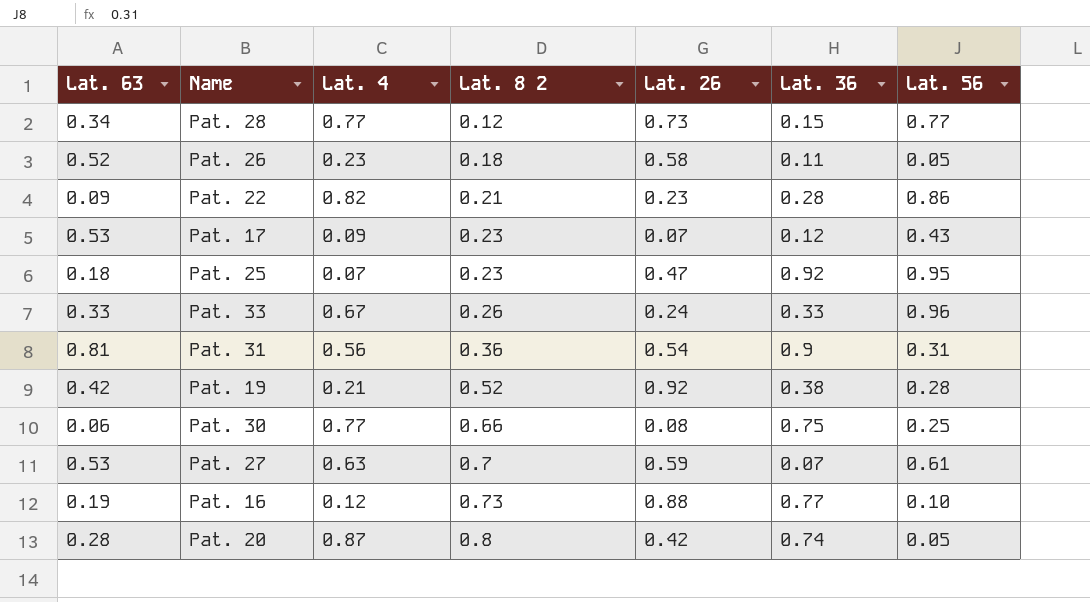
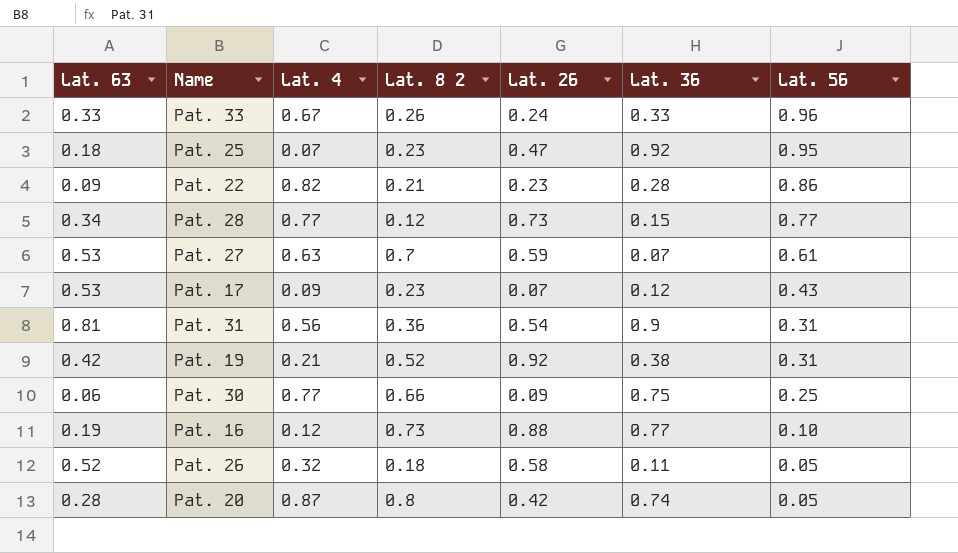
row order: Lat. 8 2 ascending -> Lat. 56 descending
Pat. 19 | Lat. 56: 0.28 -> 0.31
Pat. 30 | Lat. 26: 0.08 -> 0.09
Pat. 26 | Lat. 4: 0.23 -> 0.32

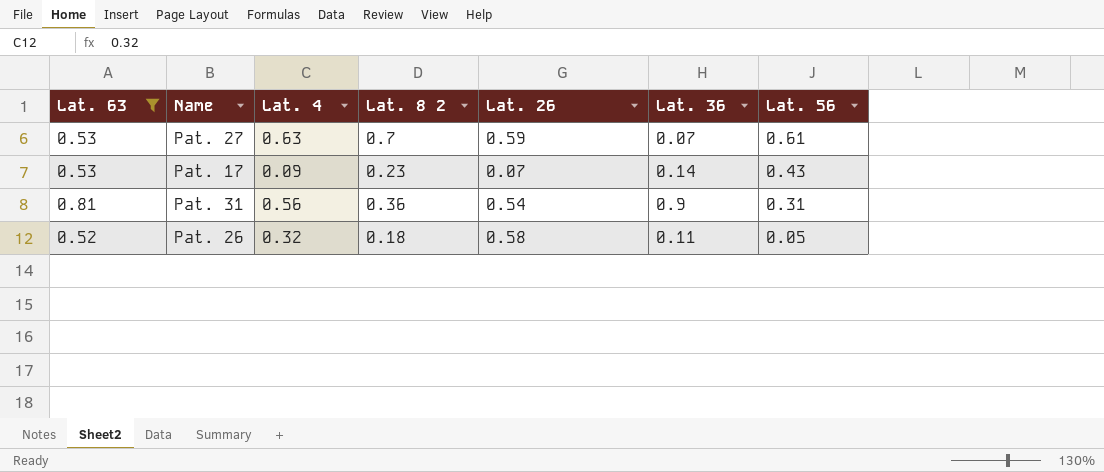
filter: none -> Lat. 63 >= 0.52
Pat. 17 | Lat. 36: 0.12 -> 0.14

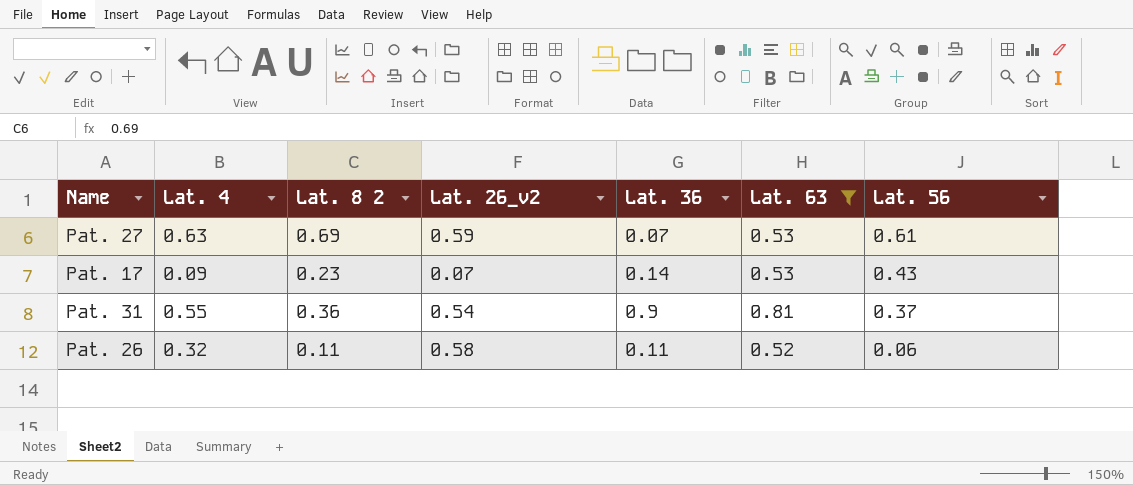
column name: Lat. 26 -> Lat. 26_v2
column Lat. 63 | position: 1 -> 6
Pat. 27 | Lat. 8 2: 0.7 -> 0.69
Pat. 31 | Lat. 4: 0.56 -> 0.55
Pat. 31 | Lat. 56: 0.31 -> 0.37
Pat. 26 | Lat. 8 2: 0.18 -> 0.11
Pat. 26 | Lat. 56: 0.05 -> 0.06

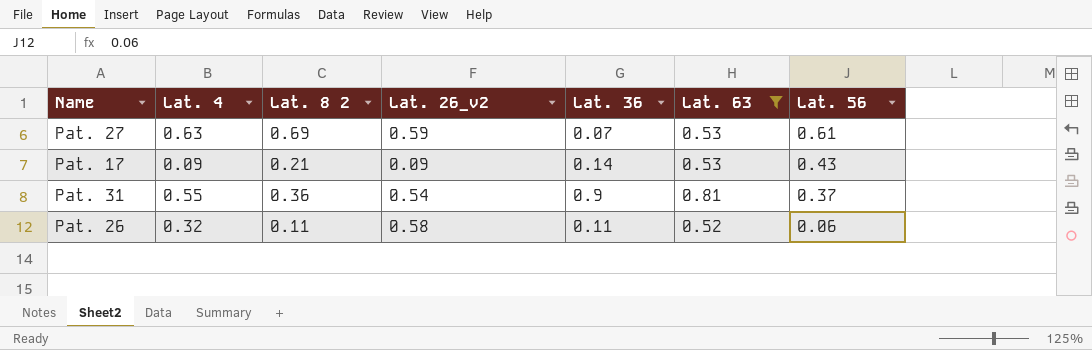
Pat. 17 | Lat. 8 2: 0.23 -> 0.21
Pat. 17 | Lat. 26_v2: 0.07 -> 0.09

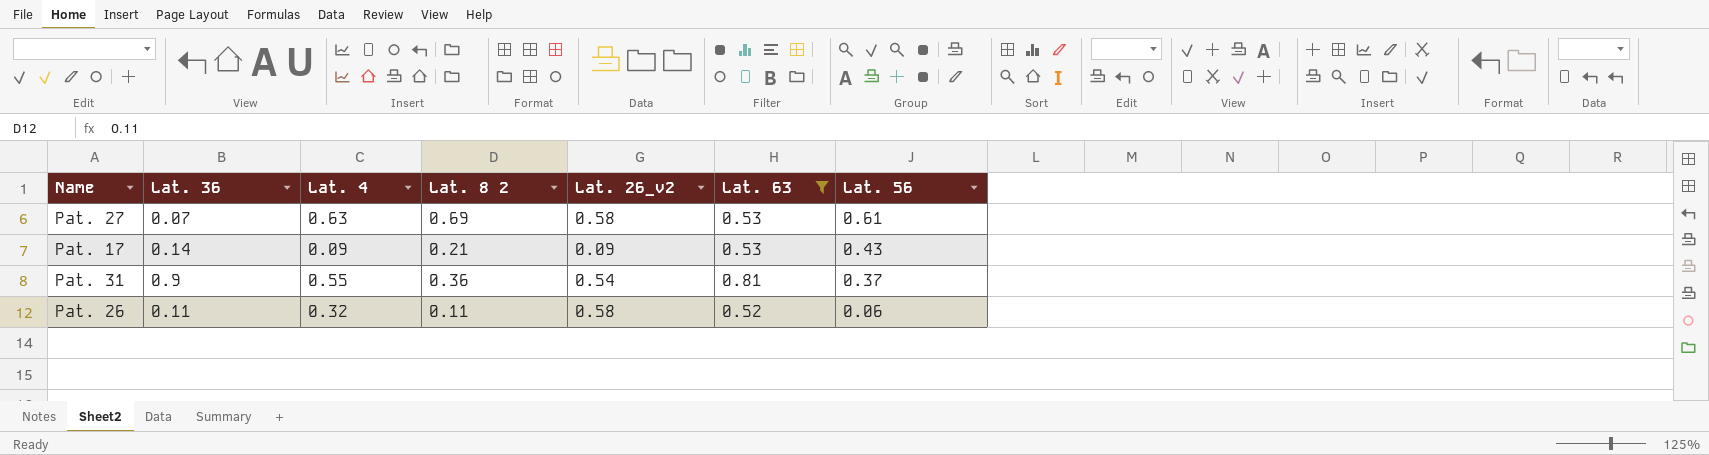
column Lat. 36 | position: 5 -> 2
Pat. 27 | Lat. 26_v2: 0.59 -> 0.58

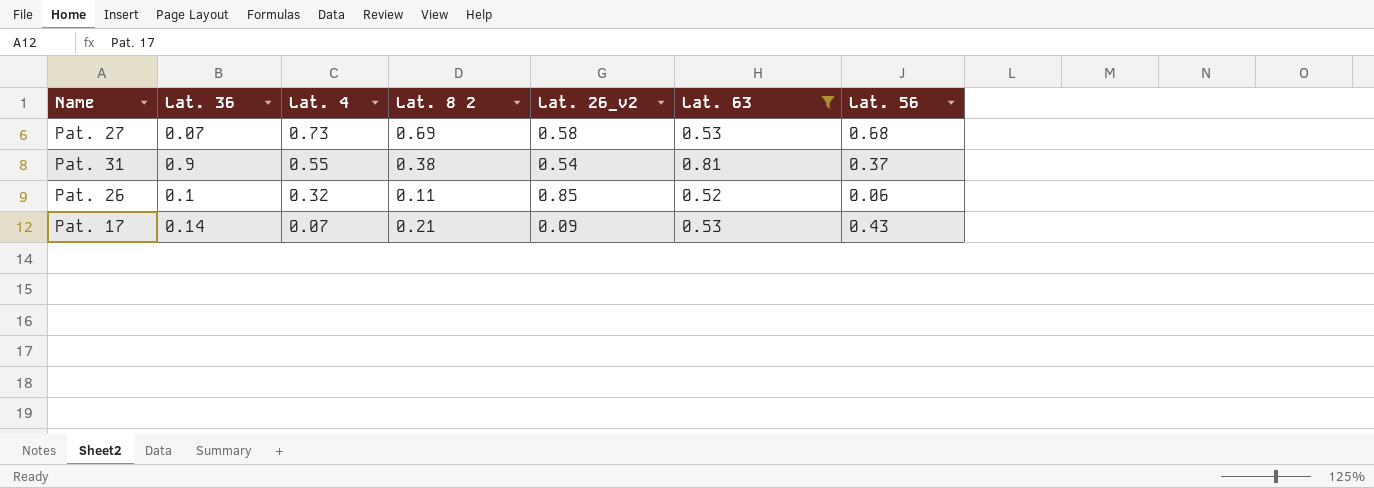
row order: Lat. 56 descending -> Lat. 4 descending
Pat. 27 | Lat. 4: 0.63 -> 0.73
Pat. 27 | Lat. 56: 0.61 -> 0.68
Pat. 31 | Lat. 8 2: 0.36 -> 0.38
Pat. 26 | Lat. 36: 0.11 -> 0.1
Pat. 26 | Lat. 26_v2: 0.58 -> 0.85
Pat. 17 | Lat. 4: 0.09 -> 0.07

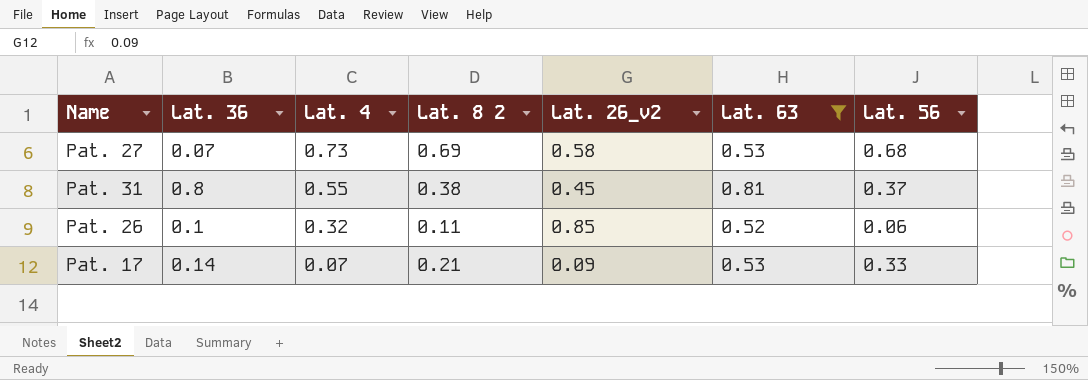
Pat. 31 | Lat. 36: 0.9 -> 0.8
Pat. 31 | Lat. 26_v2: 0.54 -> 0.45
Pat. 17 | Lat. 56: 0.43 -> 0.33

